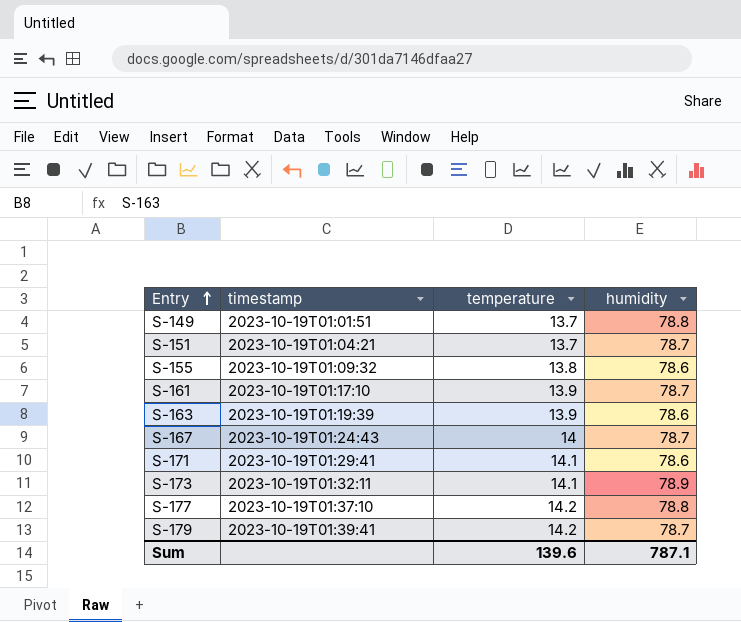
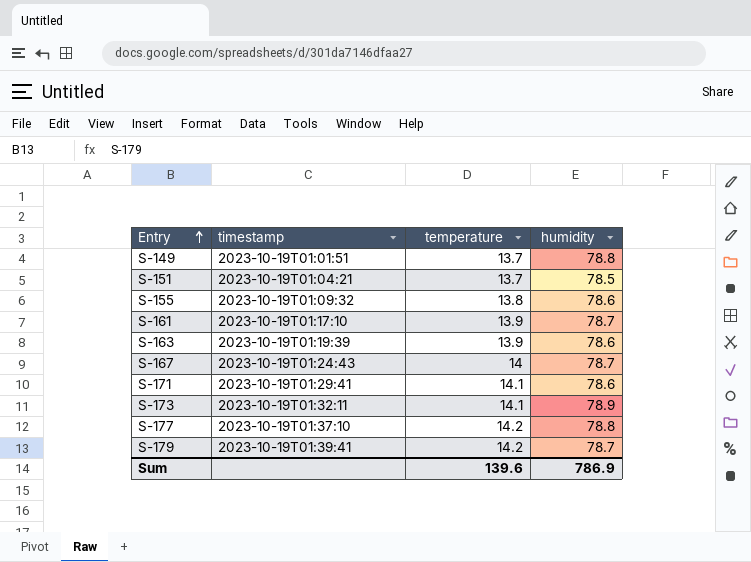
S-151 | humidity: 78.7 -> 78.5
Sum | humidity: 787.1 -> 786.9

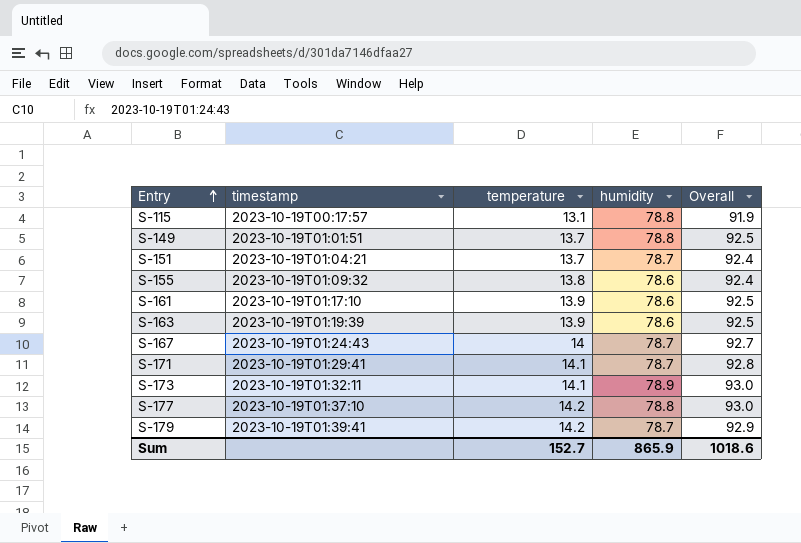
column Overall | formula: none -> [temperature] + [humidity]
row S-115: none -> 2023-10-19T00:17:57 | 13.1 | 78.8 | 91.9
S-151 | humidity: 78.5 -> 78.7
S-161 | humidity: 78.7 -> 78.6
S-171 | humidity: 78.6 -> 78.7
Sum | temperature: 139.6 -> 152.7
Sum | humidity: 786.9 -> 865.9

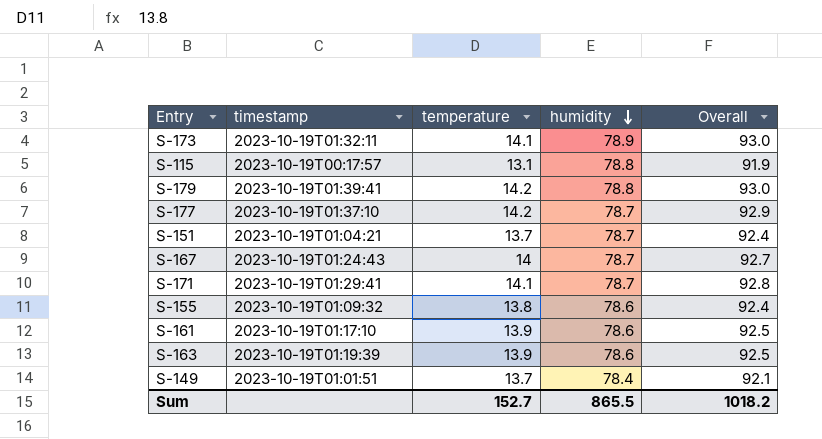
row order: Entry ascending -> humidity descending
S-179 | humidity: 78.7 -> 78.8
S-179 | Overall: 92.9 -> 93.0
S-177 | humidity: 78.8 -> 78.7
S-177 | Overall: 93.0 -> 92.9
S-149 | humidity: 78.8 -> 78.4
S-149 | Overall: 92.5 -> 92.1
Sum | humidity: 865.9 -> 865.5
Sum | Overall: 1018.6 -> 1018.2

